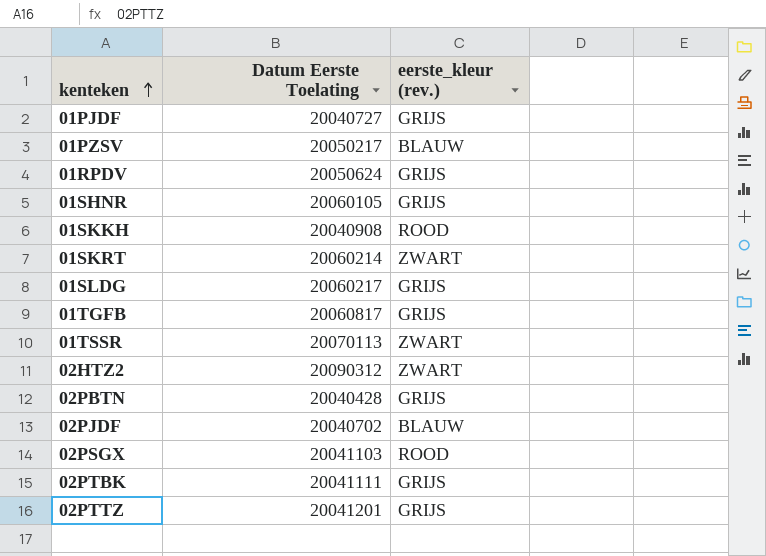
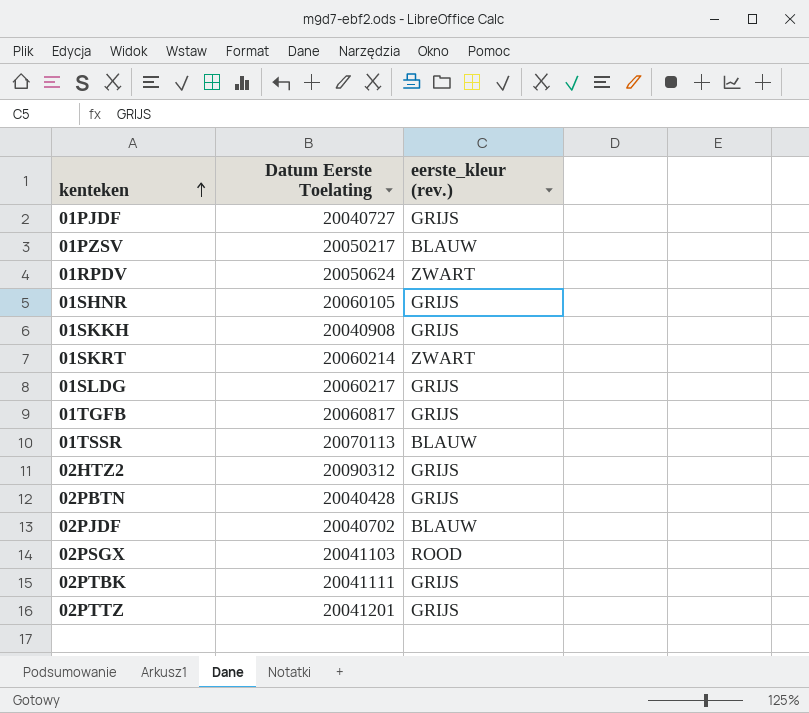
01RPDV | eerste_kleur (rev.): GRIJS -> ZWART
01SKKH | eerste_kleur (rev.): ROOD -> GRIJS
01TSSR | eerste_kleur (rev.): ZWART -> BLAUW
02HTZ2 | eerste_kleur (rev.): ZWART -> GRIJS

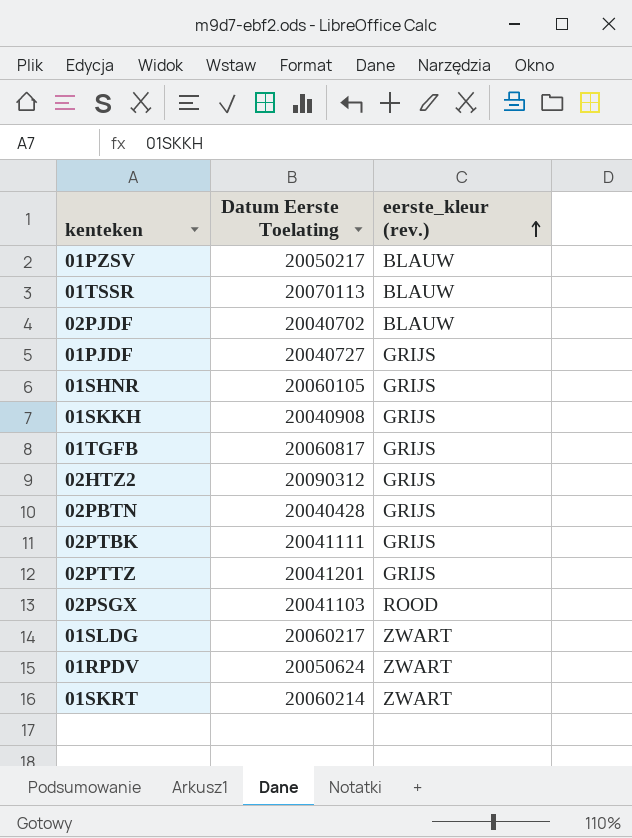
row order: kenteken ascending -> eerste_kleur (rev.) ascending
01SLDG | eerste_kleur (rev.): GRIJS -> ZWART

